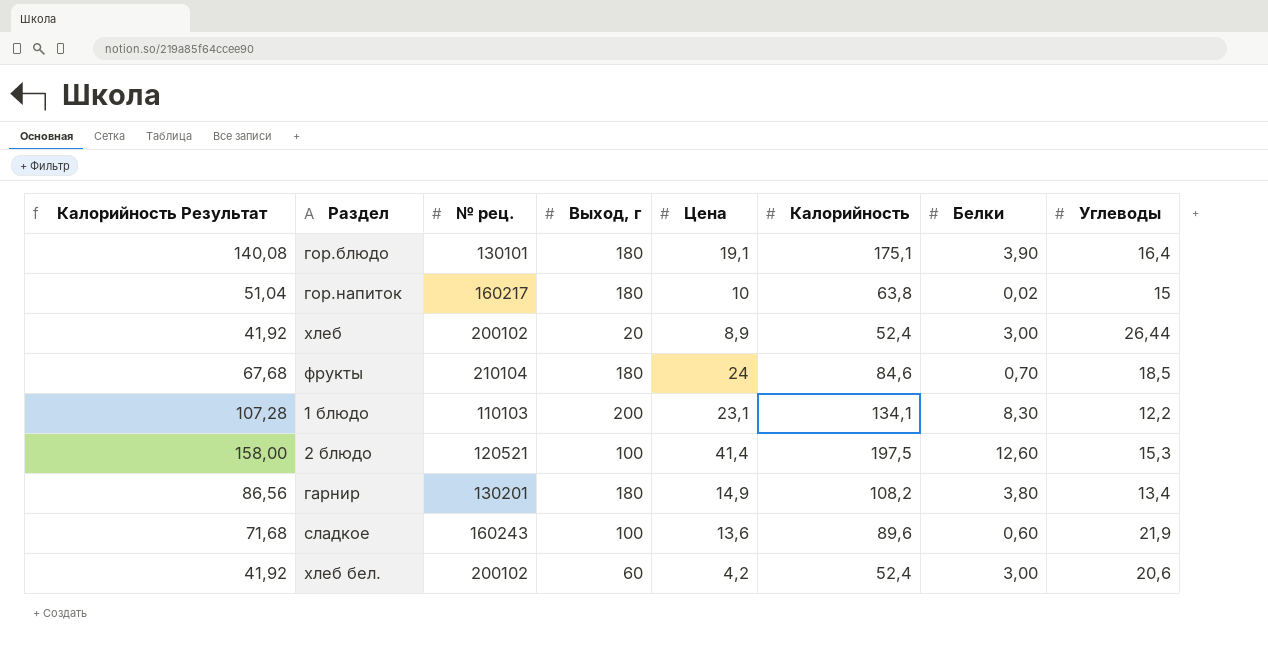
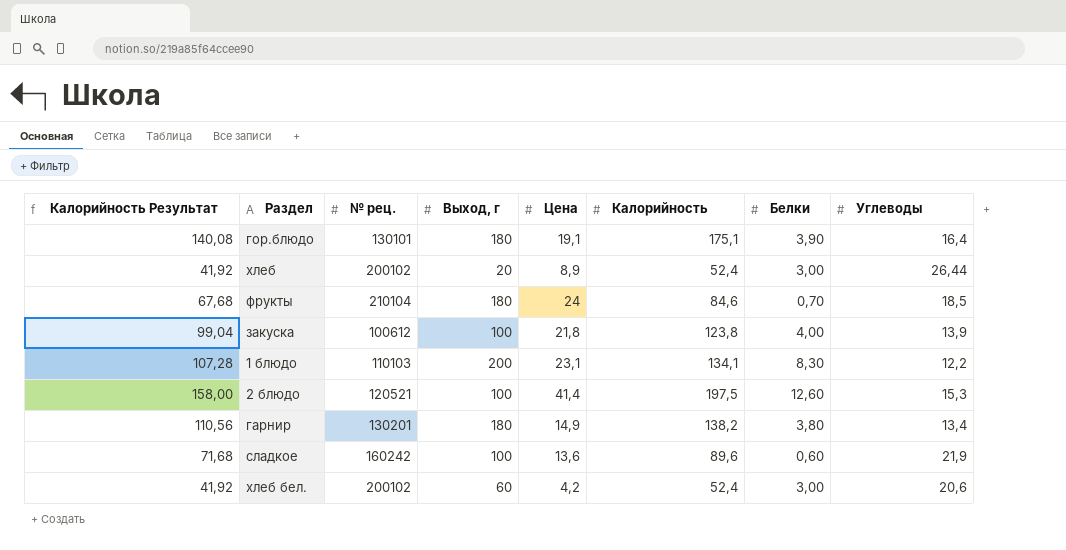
row гор.напиток: 51,04 | 160217 | 180 | 10 | 63,8 | 0,02 | 15 -> none
row закуска: none -> 99,04 | 100612 | 100 | 21,8 | 123,8 | 4,00 | 13,9
гарнир | Калорийность Результат: 86,56 -> 110,56
гарнир | Калорийность: 108,2 -> 138,2
сладкое | № рец.: 160243 -> 160242

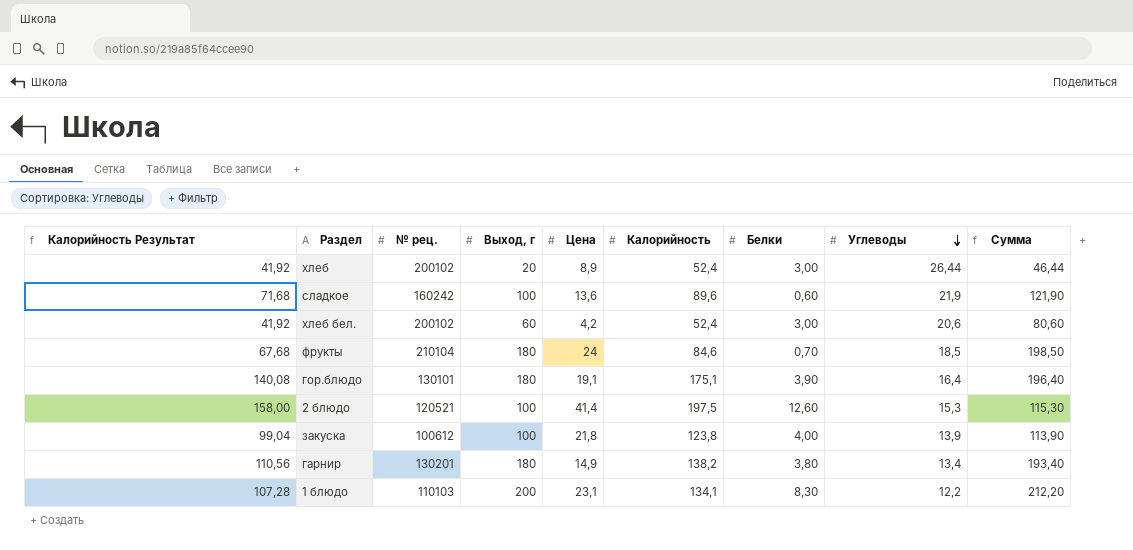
row order: none -> Углеводы descending
column Сумма | formula: none -> [Выход, г] + [Углеводы]

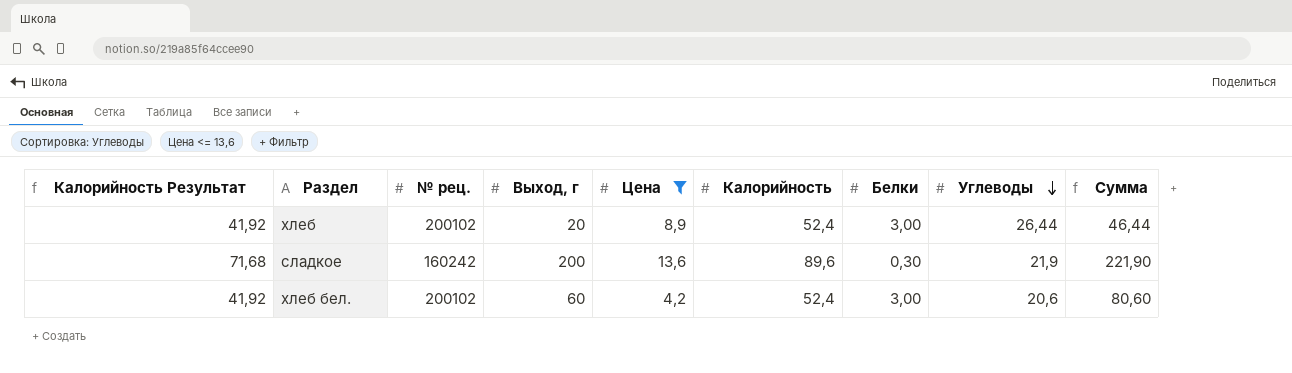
filter: none -> Цена <= 13,6
сладкое | Выход, г: 100 -> 200
сладкое | Белки: 0,60 -> 0,30
сладкое | Сумма: 121,90 -> 221,90

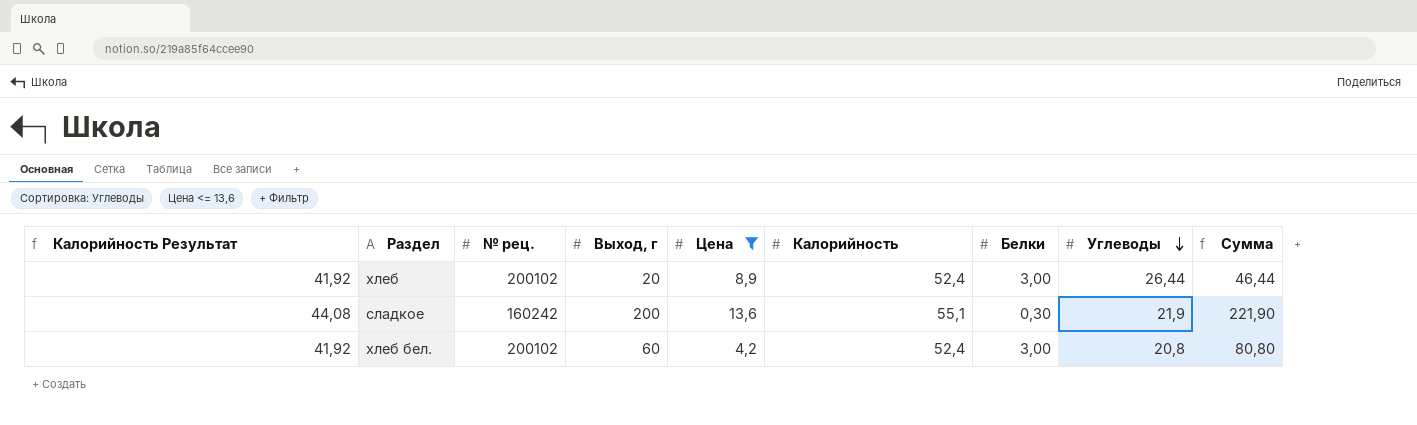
сладкое | Калорийность Результат: 71,68 -> 44,08
сладкое | Калорийность: 89,6 -> 55,1
хлеб бел. | Углеводы: 20,6 -> 20,8
хлеб бел. | Сумма: 80,60 -> 80,80

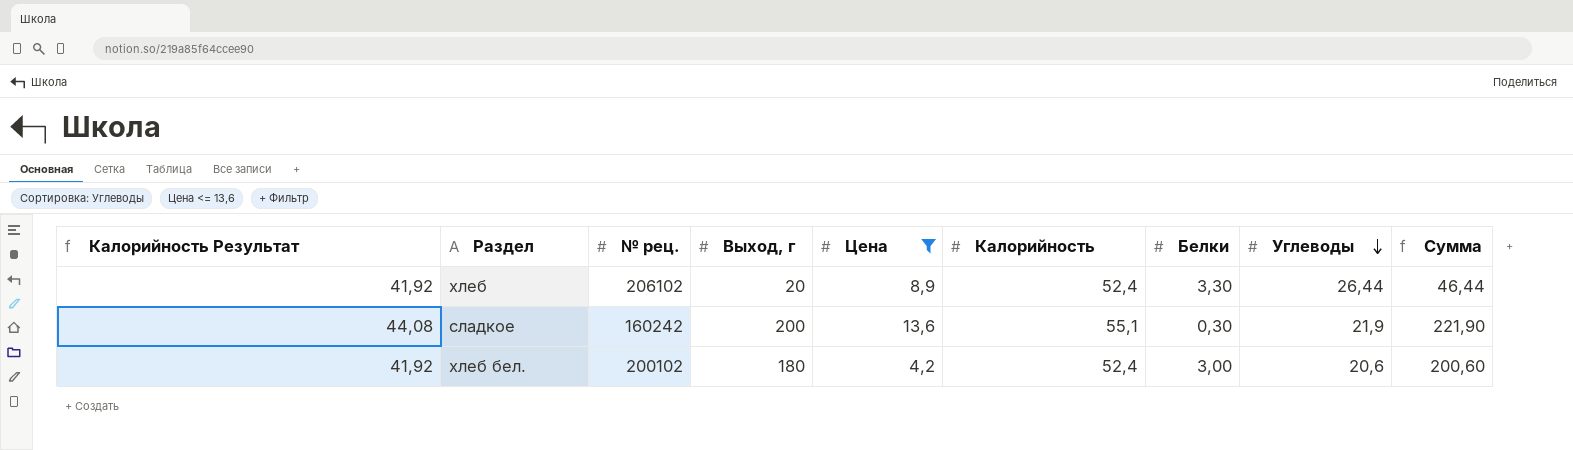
хлеб | № рец.: 200102 -> 206102
хлеб | Белки: 3,00 -> 3,30
хлеб бел. | Выход, г: 60 -> 180
хлеб бел. | Углеводы: 20,8 -> 20,6
хлеб бел. | Сумма: 80,80 -> 200,60

